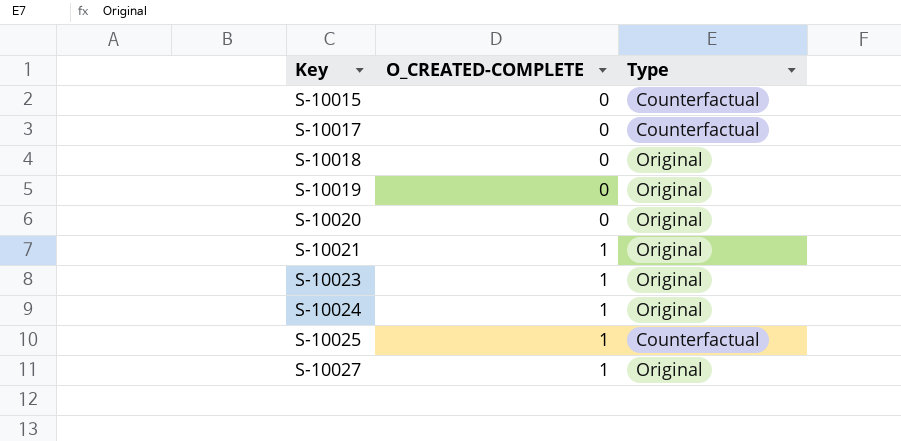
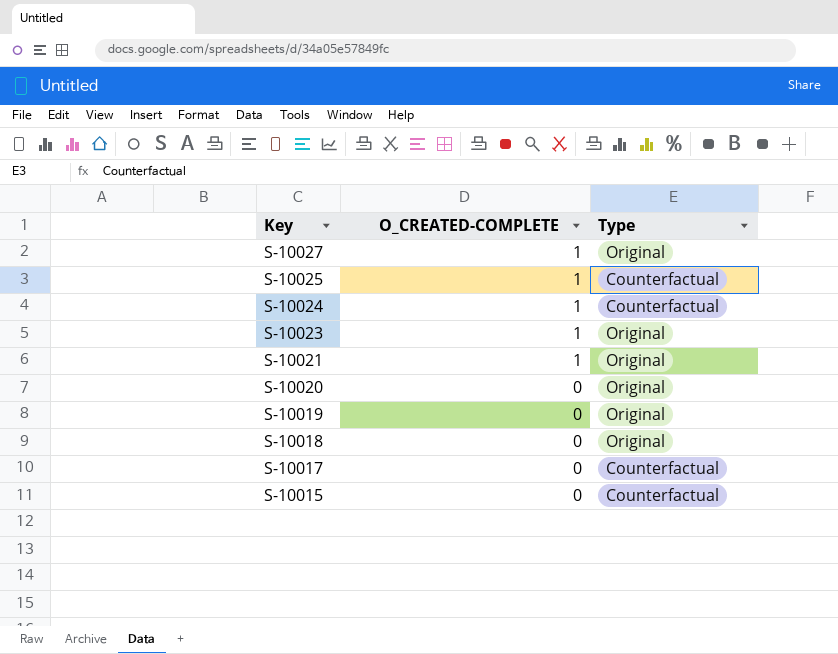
row order: Key ascending -> Key descending
S-10024 | Type: Original -> Counterfactual

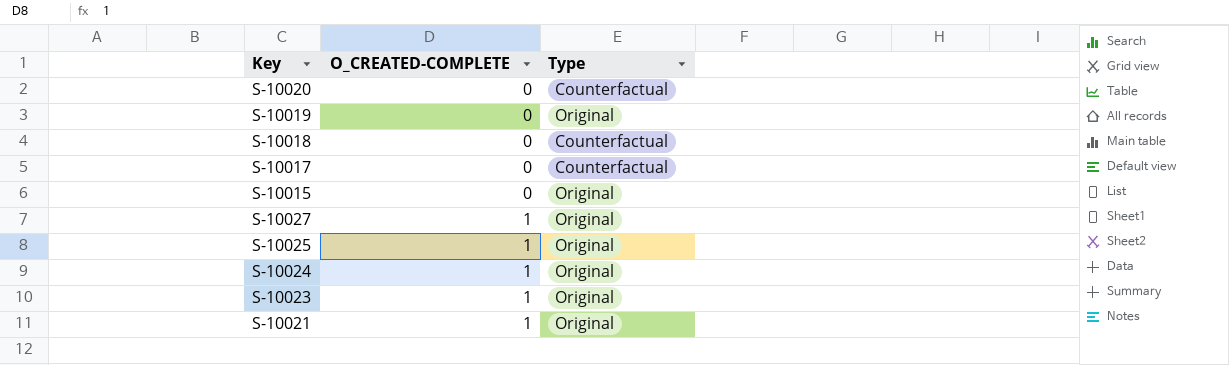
row order: Key descending -> O_CREATED-COMPLETE ascending
S-10020 | Type: Original -> Counterfactual
S-10018 | Type: Original -> Counterfactual
S-10015 | Type: Counterfactual -> Original
S-10025 | Type: Counterfactual -> Original
S-10024 | Type: Counterfactual -> Original

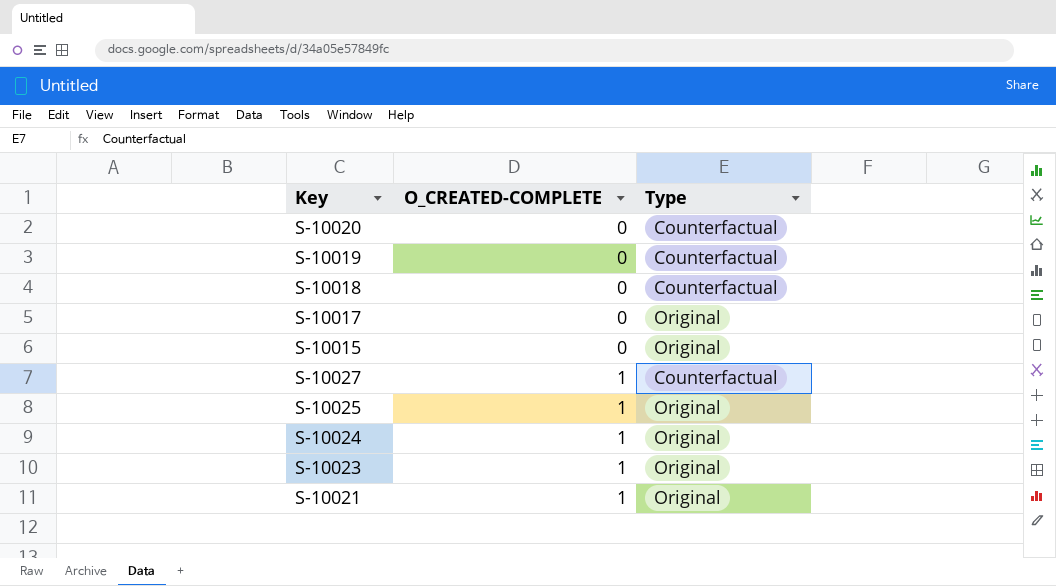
S-10019 | Type: Original -> Counterfactual
S-10017 | Type: Counterfactual -> Original
S-10027 | Type: Original -> Counterfactual

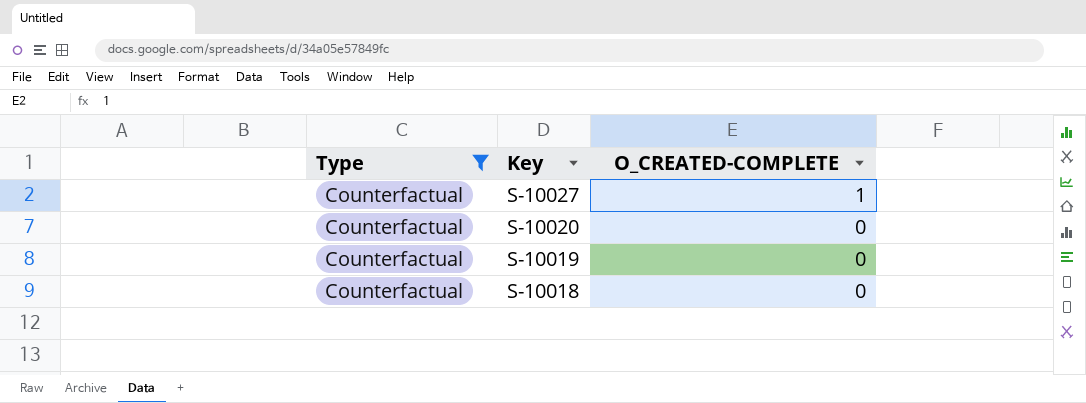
filter: none -> Type = Counterfactual
row order: O_CREATED-COMPLETE ascending -> Key descending
column Type | position: 3 -> 1

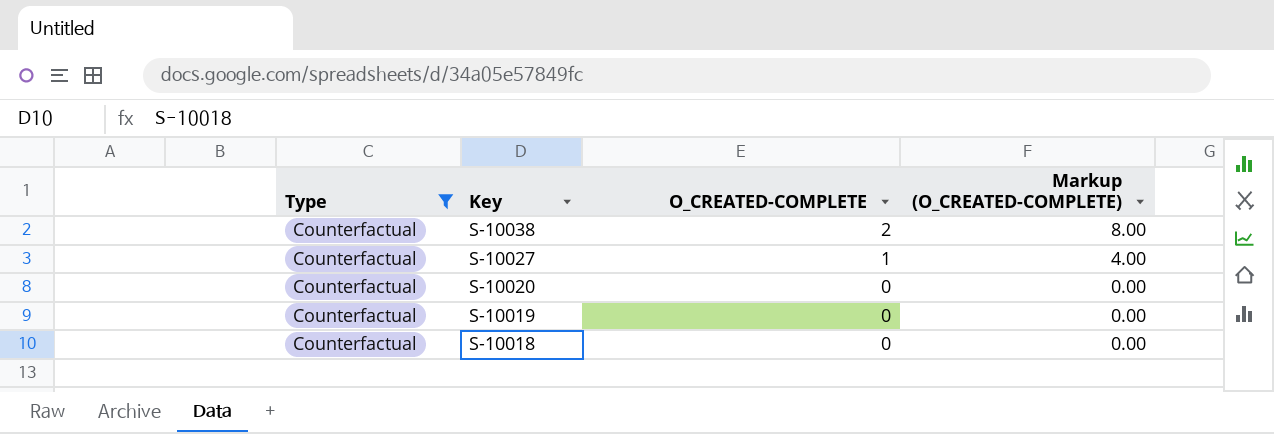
column Markup (O_CREATED-COMPLETE) | formula: none -> [O_CREATED-COMPLETE] * 4
row S-10038: none -> Counterfactual | 2 | 8.00

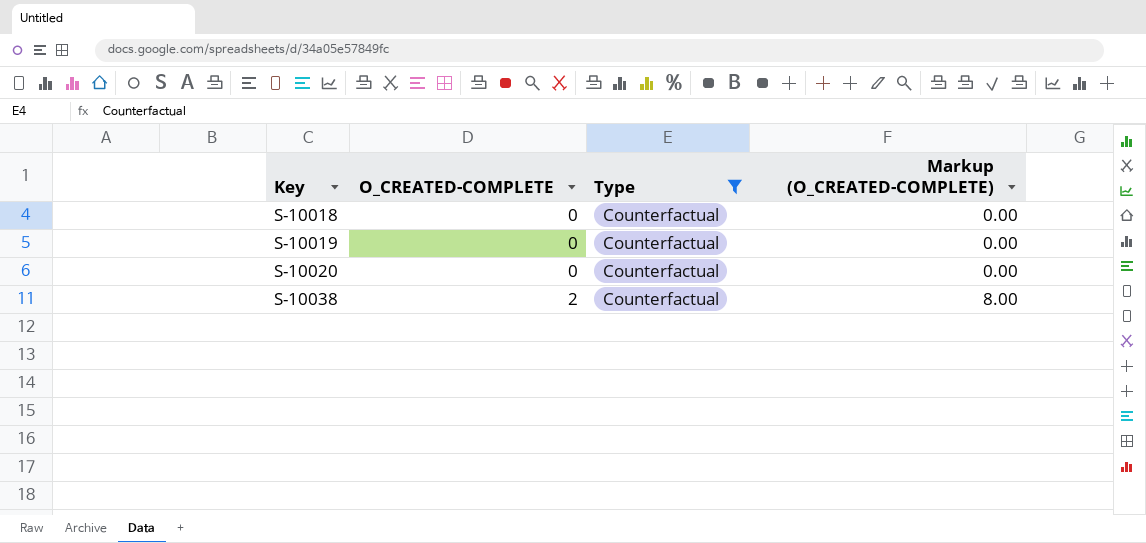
row order: Key descending -> Key ascending
column Type | position: 1 -> 3
row S-10027: Counterfactual | 1 | 4.00 -> none

